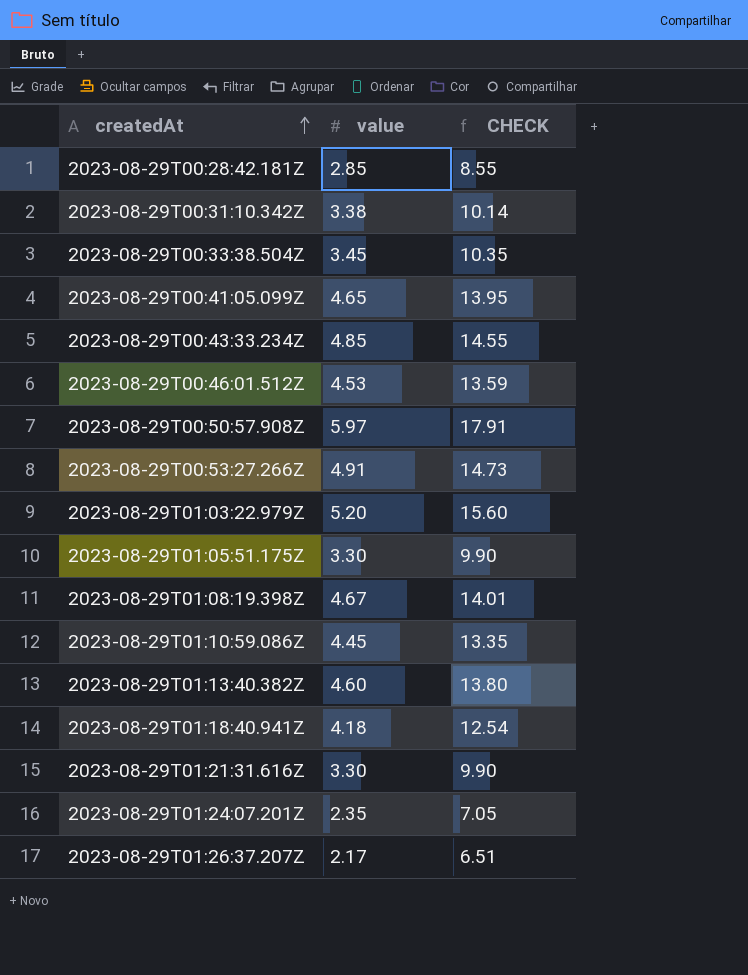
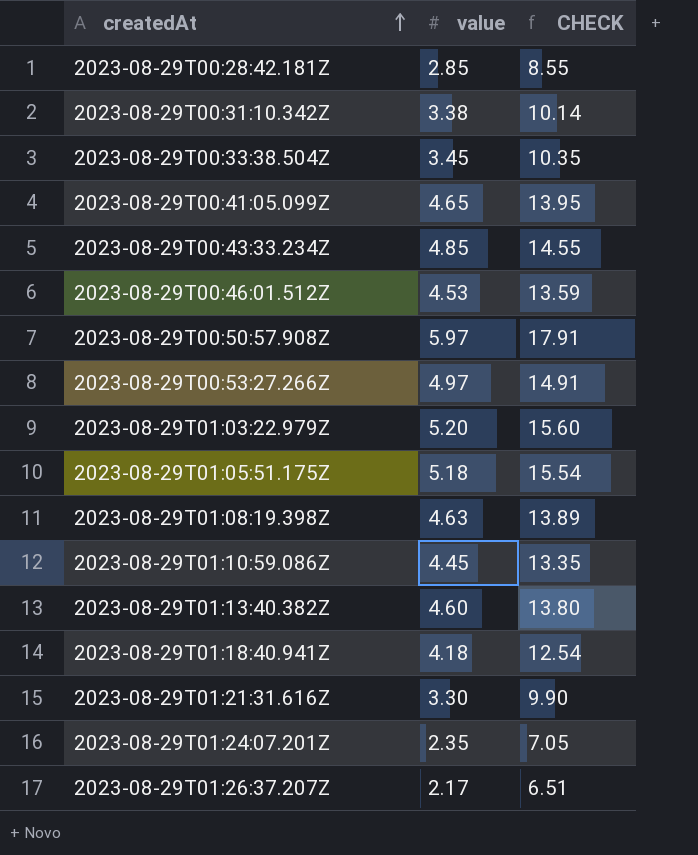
2023-08-29T00:53:27.266Z | value: 4.91 -> 4.97
2023-08-29T00:53:27.266Z | CHECK: 14.73 -> 14.91
2023-08-29T01:05:51.175Z | value: 3.30 -> 5.18
2023-08-29T01:05:51.175Z | CHECK: 9.90 -> 15.54
2023-08-29T01:08:19.398Z | value: 4.67 -> 4.63
2023-08-29T01:08:19.398Z | CHECK: 14.01 -> 13.89

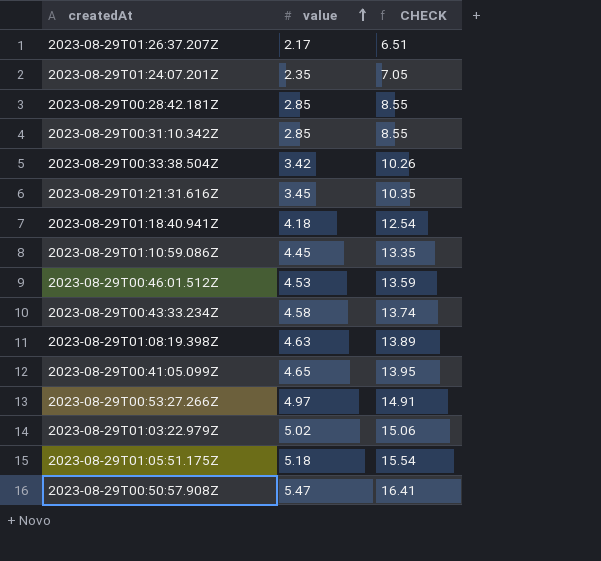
row order: createdAt ascending -> value ascending
row 2023-08-29T01:13:40.382Z: 4.60 | 13.80 -> none
2023-08-29T00:31:10.342Z | value: 3.38 -> 2.85
2023-08-29T00:31:10.342Z | CHECK: 10.14 -> 8.55
2023-08-29T00:33:38.504Z | value: 3.45 -> 3.42
2023-08-29T00:33:38.504Z | CHECK: 10.35 -> 10.26
2023-08-29T01:21:31.616Z | value: 3.30 -> 3.45
2023-08-29T01:21:31.616Z | CHECK: 9.90 -> 10.35
2023-08-29T00:43:33.234Z | value: 4.85 -> 4.58
2023-08-29T00:43:33.234Z | CHECK: 14.55 -> 13.74
2023-08-29T01:03:22.979Z | value: 5.20 -> 5.02
2023-08-29T01:03:22.979Z | CHECK: 15.60 -> 15.06
2023-08-29T00:50:57.908Z | value: 5.97 -> 5.47
2023-08-29T00:50:57.908Z | CHECK: 17.91 -> 16.41

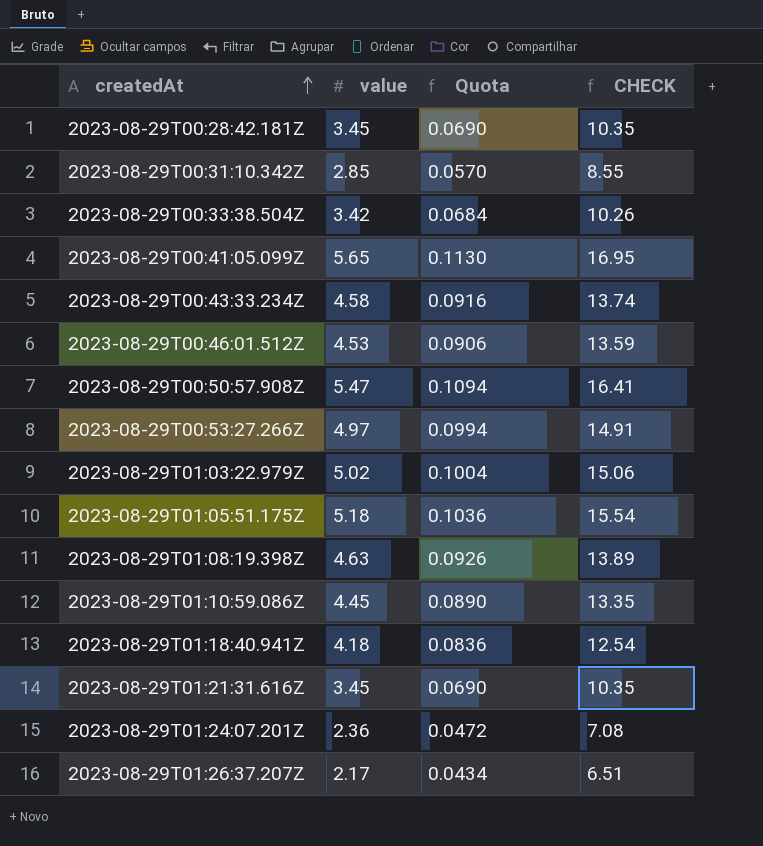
row order: value ascending -> createdAt ascending
column Quota | formula: none -> [value] * 0.02
2023-08-29T00:28:42.181Z | value: 2.85 -> 3.45
2023-08-29T00:28:42.181Z | CHECK: 8.55 -> 10.35
2023-08-29T00:41:05.099Z | value: 4.65 -> 5.65
2023-08-29T00:41:05.099Z | CHECK: 13.95 -> 16.95
2023-08-29T01:24:07.201Z | value: 2.35 -> 2.36
2023-08-29T01:24:07.201Z | CHECK: 7.05 -> 7.08

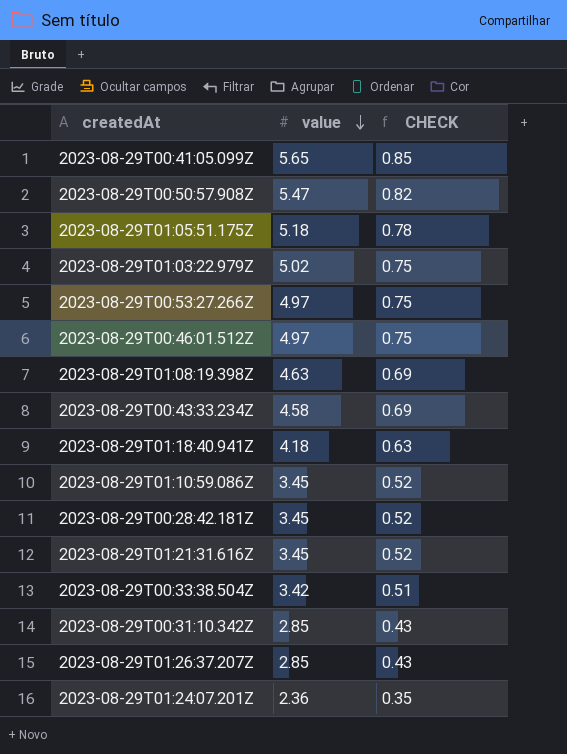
row order: createdAt ascending -> value descending
column Quota | formula: [value] * 0.02 -> none
column CHECK | formula: [value] * 3 -> [value] * 0.15
2023-08-29T00:46:01.512Z | value: 4.53 -> 4.97
2023-08-29T01:10:59.086Z | value: 4.45 -> 3.45
2023-08-29T01:26:37.207Z | value: 2.17 -> 2.85

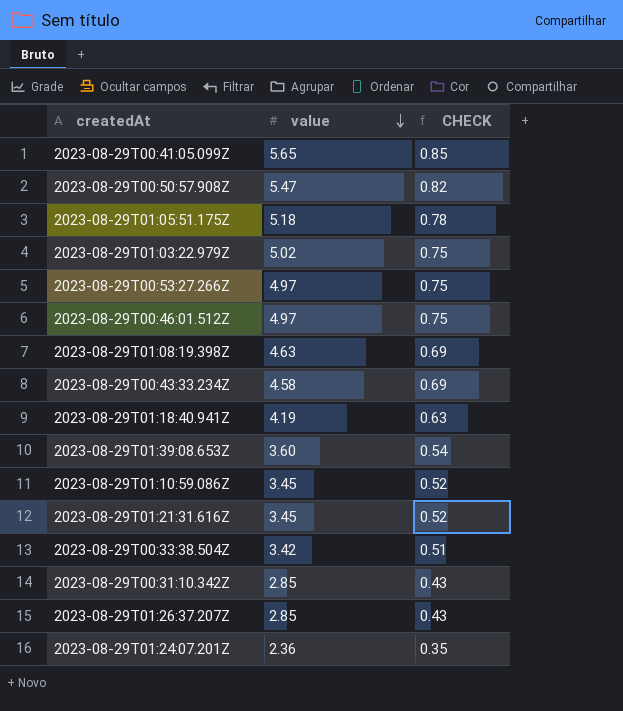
row 2023-08-29T00:28:42.181Z: 3.45 | 0.52 -> none
2023-08-29T01:18:40.941Z | value: 4.18 -> 4.19
row 2023-08-29T01:39:08.653Z: none -> 3.60 | 0.54

